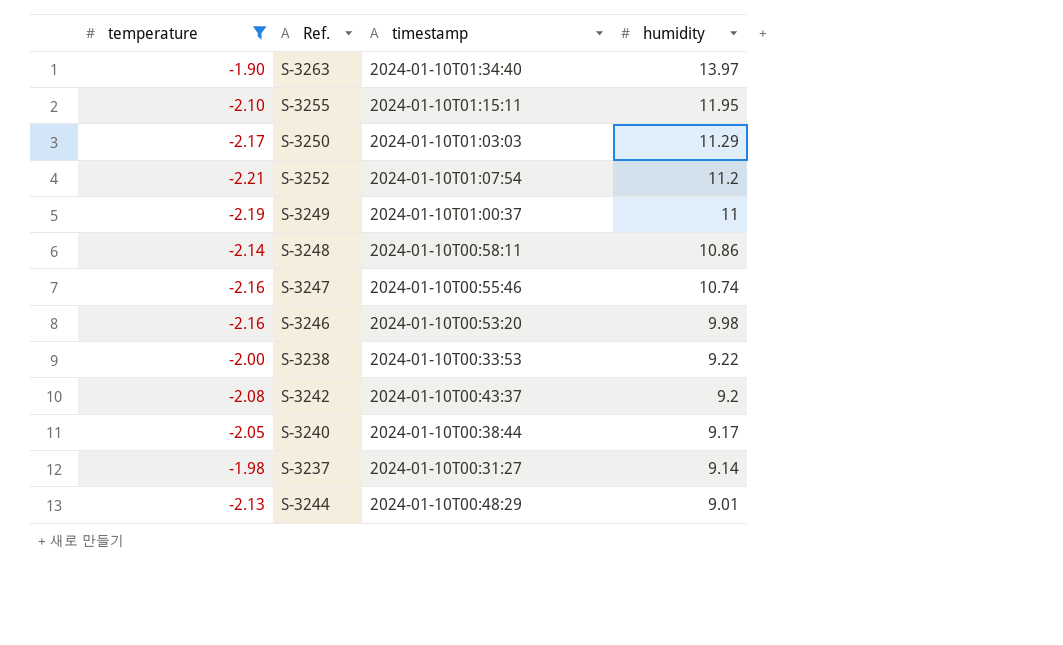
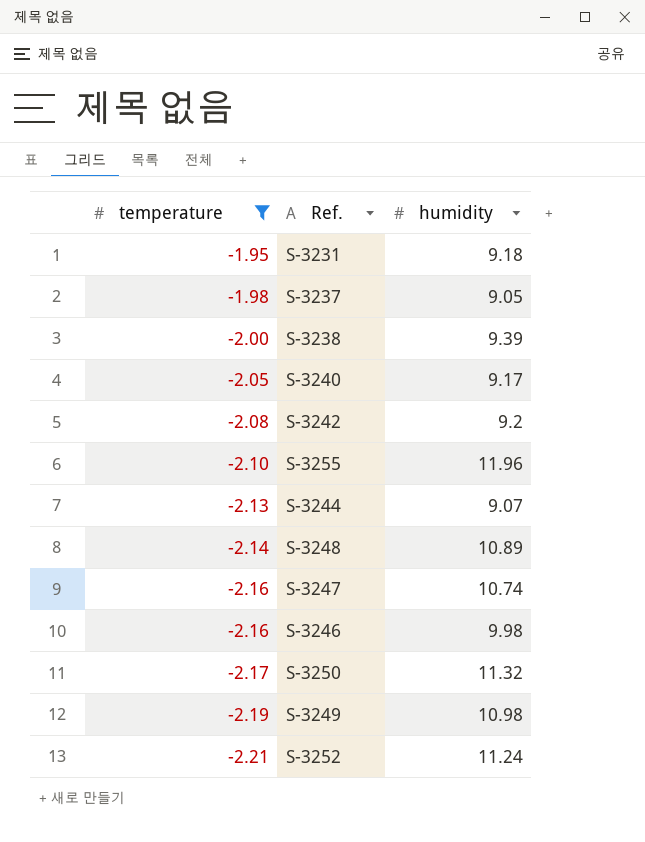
row order: humidity descending -> temperature descending
column timestamp | position: 3 -> none
row S-3263: -1.90 | 2024-01-10T01:34:40 | 13.97 -> none
row S-3231: none -> -1.95 | 9.18
S-3237 | humidity: 9.14 -> 9.05
S-3238 | humidity: 9.22 -> 9.39
S-3255 | humidity: 11.95 -> 11.96
S-3244 | humidity: 9.01 -> 9.07
S-3248 | humidity: 10.86 -> 10.89
S-3250 | humidity: 11.29 -> 11.32
S-3249 | humidity: 11 -> 10.98
S-3252 | humidity: 11.2 -> 11.24

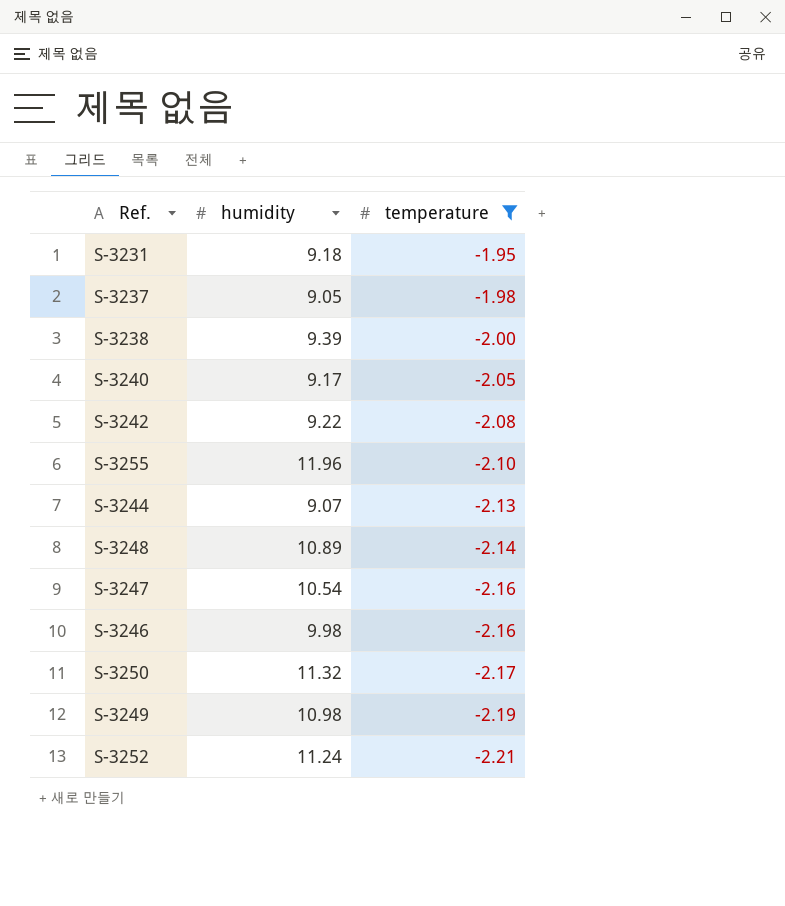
column temperature | position: 1 -> 3
S-3242 | humidity: 9.2 -> 9.22
S-3247 | humidity: 10.74 -> 10.54

